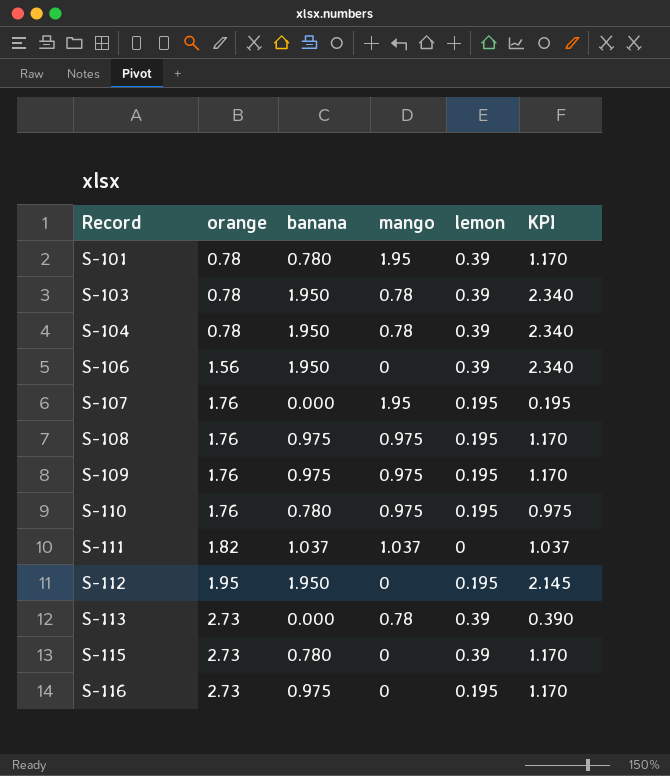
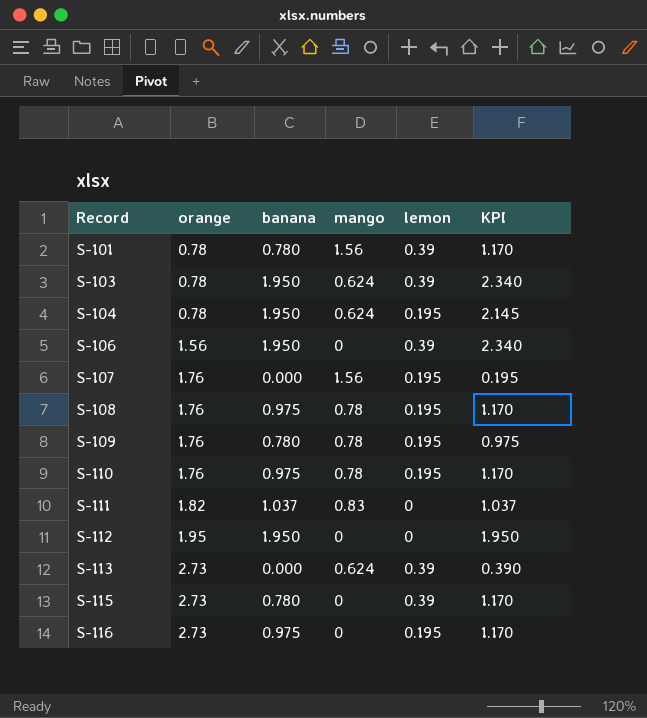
S-101 | mango: 1.95 -> 1.56
S-103 | mango: 0.78 -> 0.624
S-104 | mango: 0.78 -> 0.624
S-104 | lemon: 0.39 -> 0.195
S-104 | KPI: 2.340 -> 2.145
S-107 | mango: 1.95 -> 1.56
S-108 | mango: 0.975 -> 0.78
S-109 | banana: 0.975 -> 0.780
S-109 | mango: 0.975 -> 0.78
S-109 | KPI: 1.170 -> 0.975
S-110 | banana: 0.780 -> 0.975
S-110 | mango: 0.975 -> 0.78
S-110 | KPI: 0.975 -> 1.170
S-111 | mango: 1.037 -> 0.83
S-112 | lemon: 0.195 -> 0
S-112 | KPI: 2.145 -> 1.950
S-113 | mango: 0.78 -> 0.624

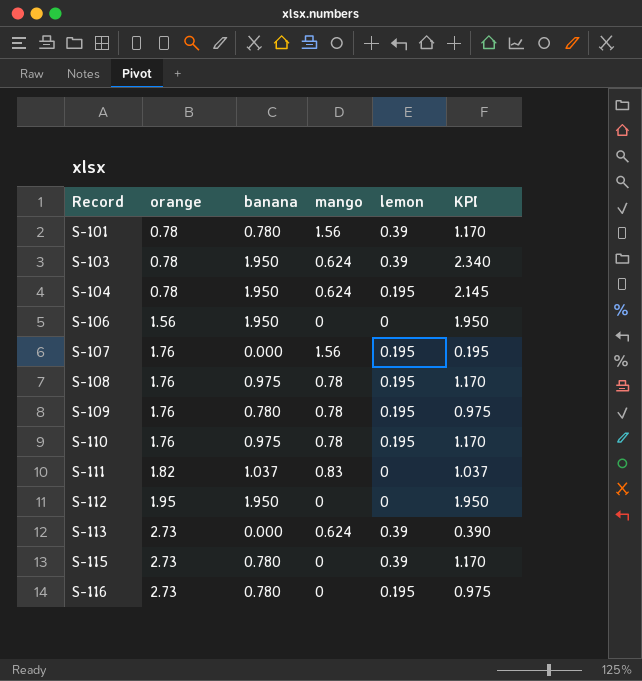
S-106 | lemon: 0.39 -> 0
S-106 | KPI: 2.340 -> 1.950
S-116 | banana: 0.975 -> 0.780
S-116 | KPI: 1.170 -> 0.975

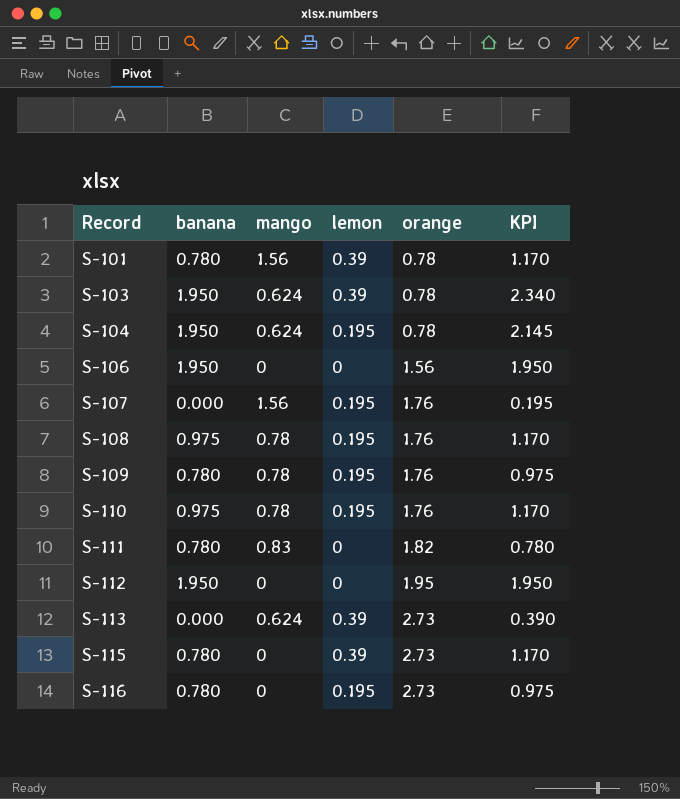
column orange | position: 2 -> 5
S-111 | banana: 1.037 -> 0.780
S-111 | KPI: 1.037 -> 0.780

